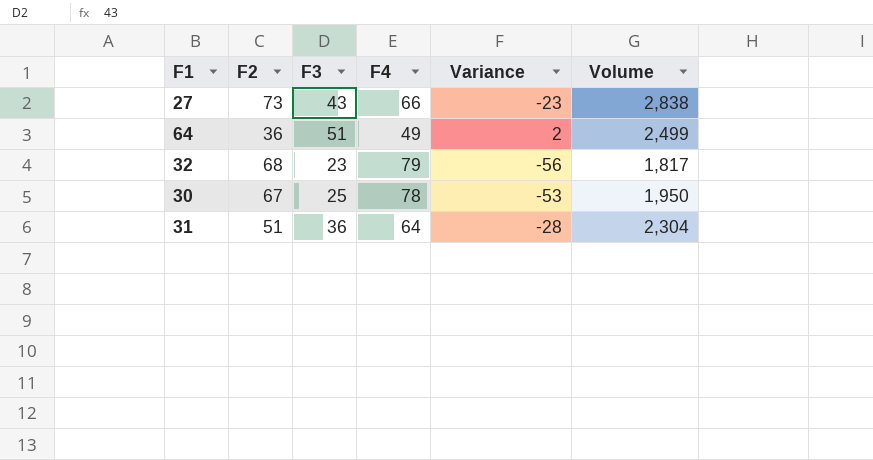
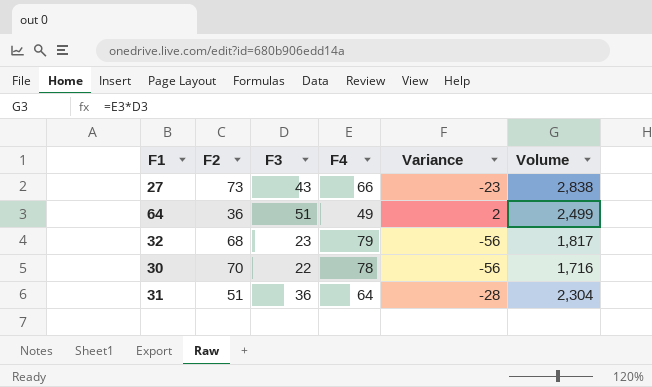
30 | F2: 67 -> 70
30 | F3: 25 -> 22
30 | Variance: -53 -> -56
30 | Volume: 1,950 -> 1,716

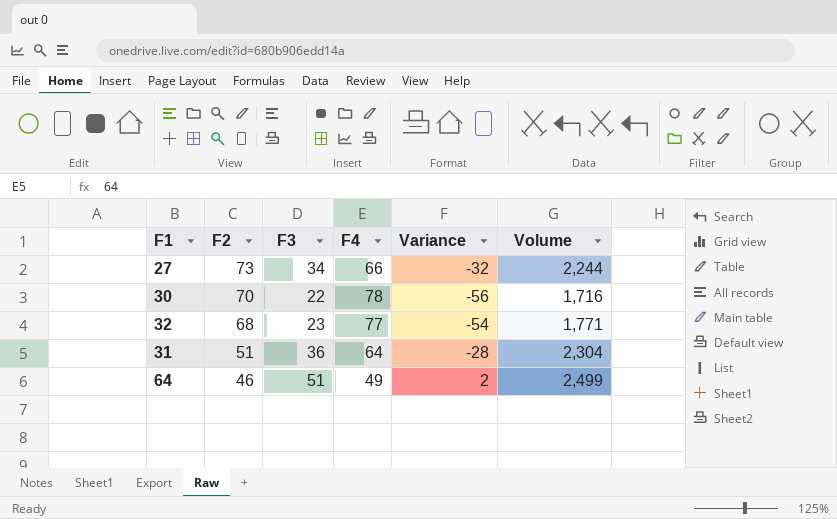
row order: none -> F2 descending
27 | F3: 43 -> 34
27 | Variance: -23 -> -32
27 | Volume: 2,838 -> 2,244
32 | F4: 79 -> 77
32 | Variance: -56 -> -54
32 | Volume: 1,817 -> 1,771
64 | F2: 36 -> 46

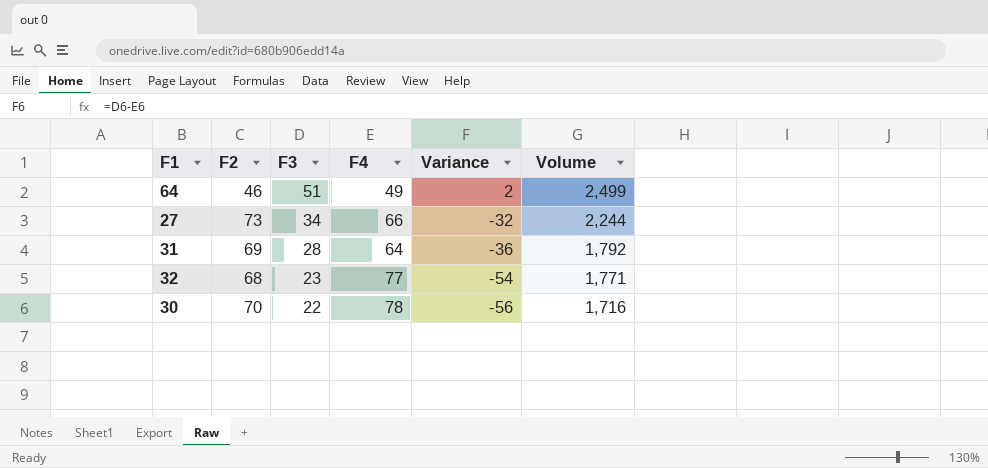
row order: F2 descending -> F3 descending
31 | F2: 51 -> 69
31 | F3: 36 -> 28
31 | Variance: -28 -> -36
31 | Volume: 2,304 -> 1,792

